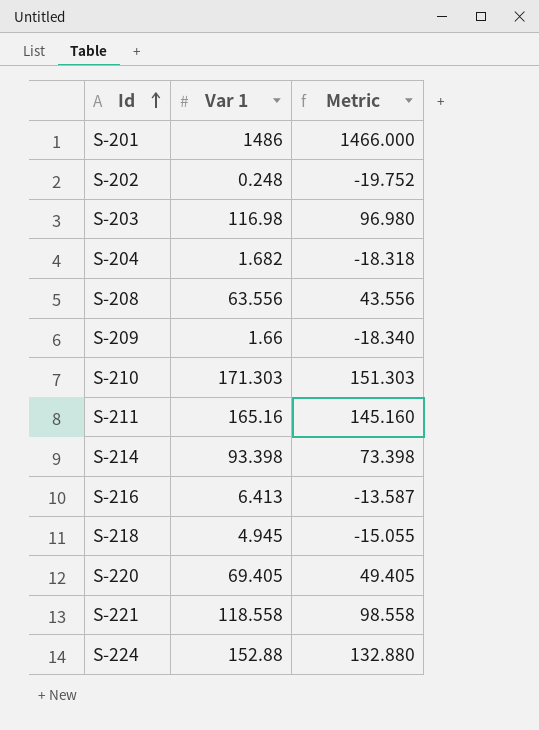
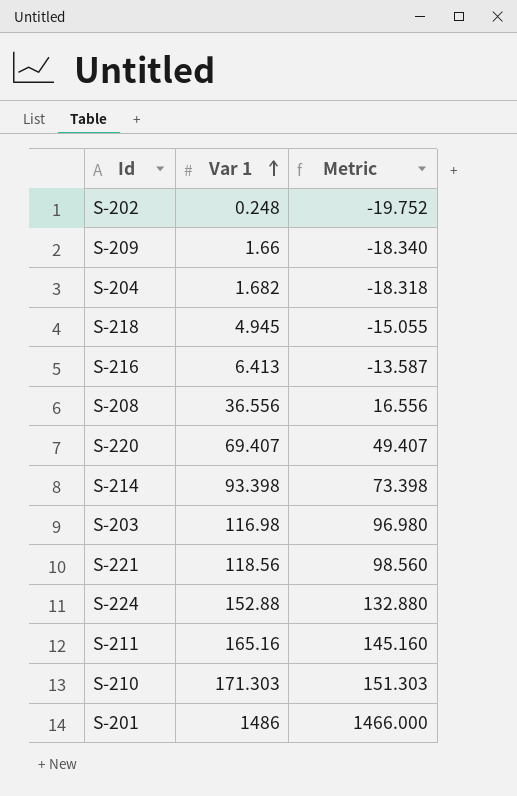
row order: Id ascending -> Var 1 ascending
S-208 | Var 1: 63.556 -> 36.556
S-208 | Metric: 43.556 -> 16.556
S-220 | Var 1: 69.405 -> 69.407
S-220 | Metric: 49.405 -> 49.407
S-221 | Var 1: 118.558 -> 118.56
S-221 | Metric: 98.558 -> 98.560

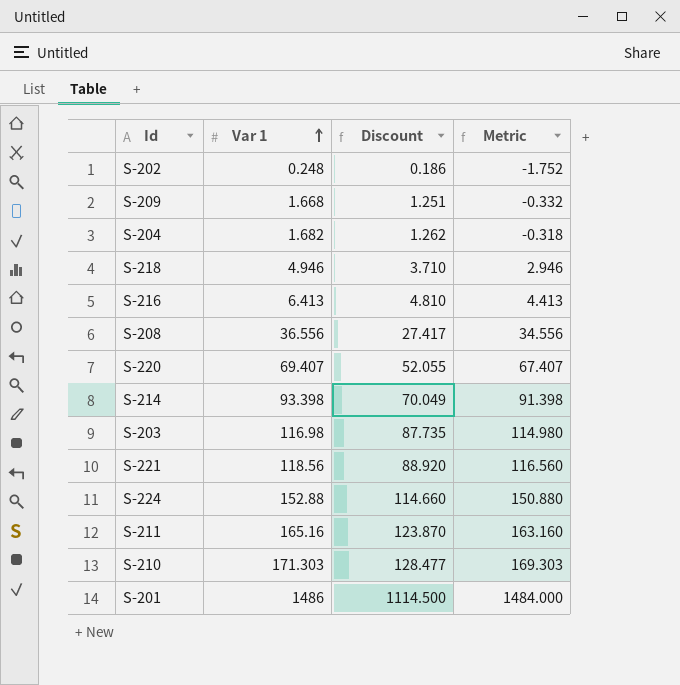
column Discount | formula: none -> [Var 1] * 0.75
column Metric | formula: [Var 1] - 20 -> [Var 1] - 2
S-209 | Var 1: 1.66 -> 1.668
S-218 | Var 1: 4.945 -> 4.946

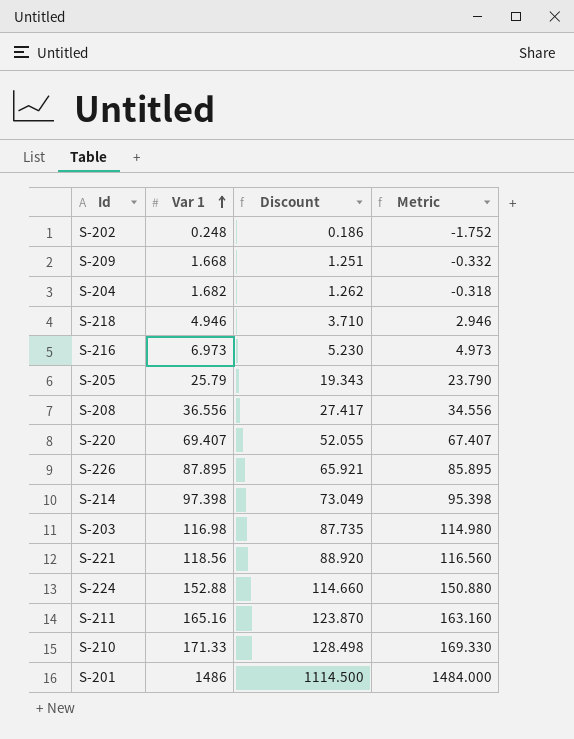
S-216 | Var 1: 6.413 -> 6.973
S-216 | Discount: 4.810 -> 5.230
S-216 | Metric: 4.413 -> 4.973
row S-205: none -> 25.79 | 19.343 | 23.790
row S-226: none -> 87.895 | 65.921 | 85.895
S-214 | Var 1: 93.398 -> 97.398
S-214 | Discount: 70.049 -> 73.049
S-214 | Metric: 91.398 -> 95.398
S-210 | Var 1: 171.303 -> 171.33
S-210 | Discount: 128.477 -> 128.498
S-210 | Metric: 169.303 -> 169.330

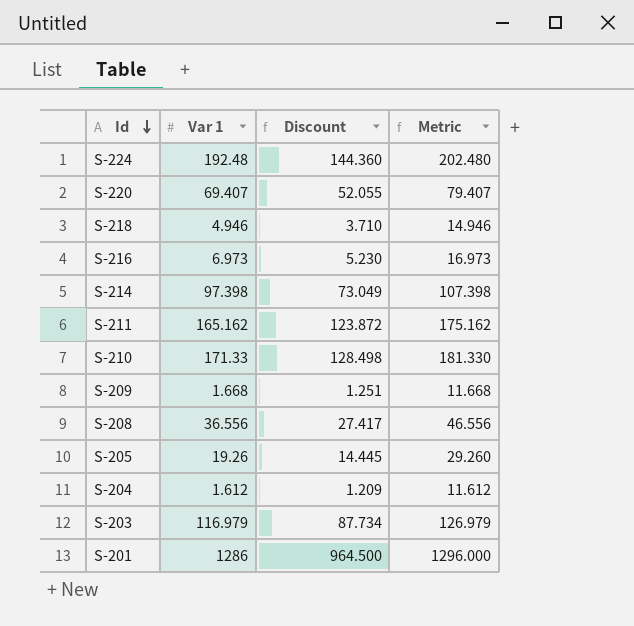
row order: Var 1 ascending -> Id descending
column Metric | formula: [Var 1] - 2 -> [Var 1] + 10
row S-202: 0.248 | 0.186 | -1.752 -> none
row S-226: 87.895 | 65.921 | 85.895 -> none
row S-221: 118.56 | 88.920 | 116.560 -> none
S-224 | Var 1: 152.88 -> 192.48
S-224 | Discount: 114.660 -> 144.360
S-211 | Var 1: 165.16 -> 165.162
S-211 | Discount: 123.870 -> 123.872
S-205 | Var 1: 25.79 -> 19.26
S-205 | Discount: 19.343 -> 14.445
S-204 | Var 1: 1.682 -> 1.612
S-204 | Discount: 1.262 -> 1.209
S-203 | Var 1: 116.98 -> 116.979
S-203 | Discount: 87.735 -> 87.734
S-201 | Var 1: 1486 -> 1286
S-201 | Discount: 1114.500 -> 964.500

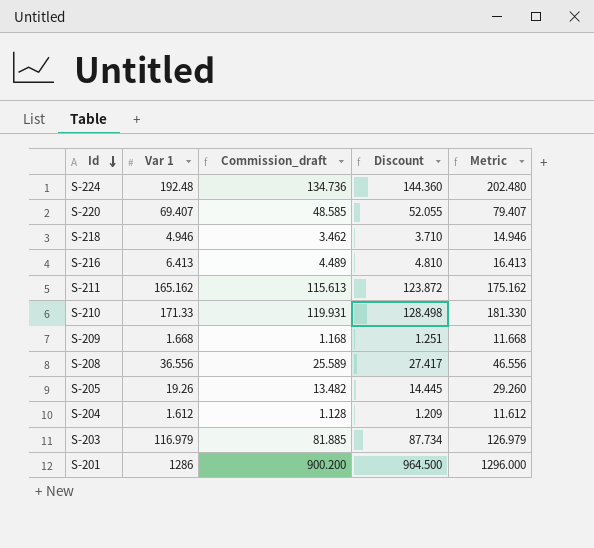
column Commission_draft | formula: none -> [Var 1] * 0.7
row S-214: 97.398 | 73.049 | 107.398 -> none
S-216 | Var 1: 6.973 -> 6.413
S-216 | Discount: 5.230 -> 4.810
S-216 | Metric: 16.973 -> 16.413

